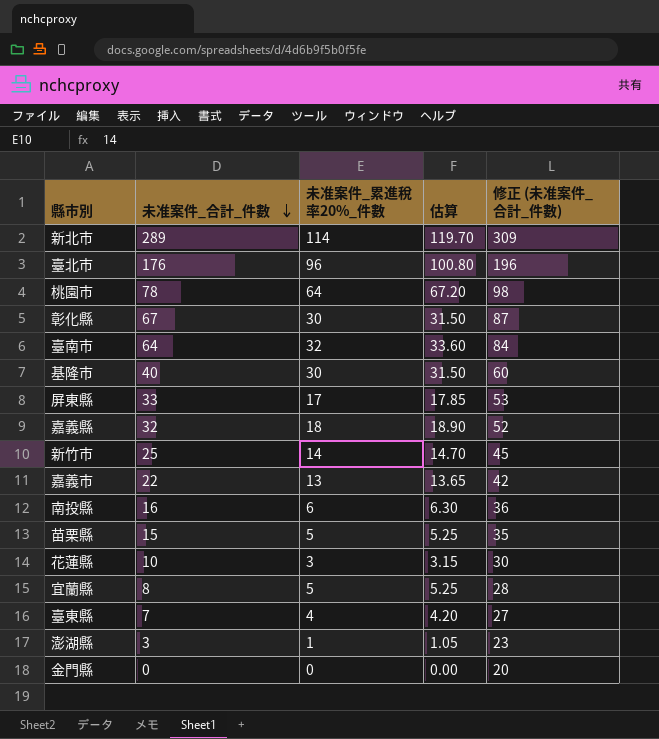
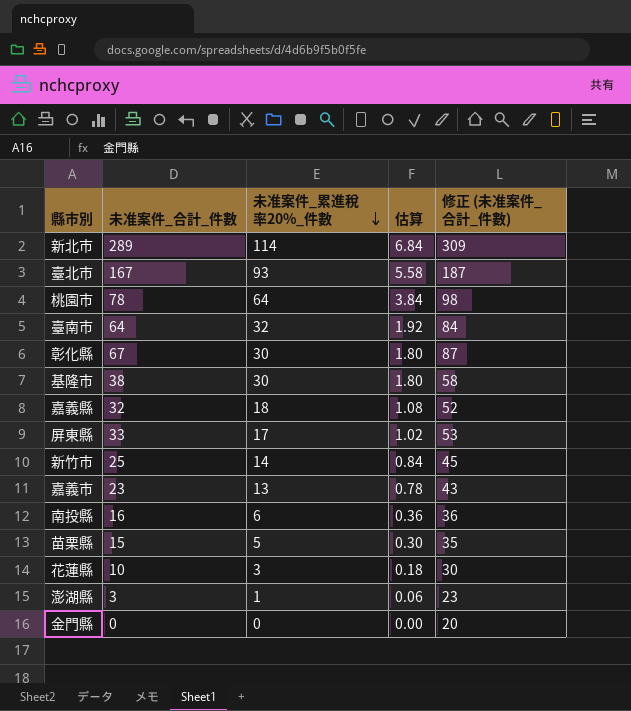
row order: 未准案件_合計_件數 descending -> 未准案件_累進稅率20%_件數 descending
column 估算 | formula: [未准案件_累進稅率20%_件數] * 1.05 -> [未准案件_累進稅率20%_件數] * 0.06
row 宜蘭縣: 8 | 5 | 5.25 | 28 -> none
row 臺東縣: 7 | 4 | 4.20 | 27 -> none
臺北市 | 未准案件_合計_件數: 176 -> 167
臺北市 | 未准案件_累進稅率20%_件數: 96 -> 93
臺北市 | 修正 (未准案件_合計_件數): 196 -> 187
基隆市 | 未准案件_合計_件數: 40 -> 38
基隆市 | 修正 (未准案件_合計_件數): 60 -> 58
嘉義市 | 未准案件_合計_件數: 22 -> 23
嘉義市 | 修正 (未准案件_合計_件數): 42 -> 43

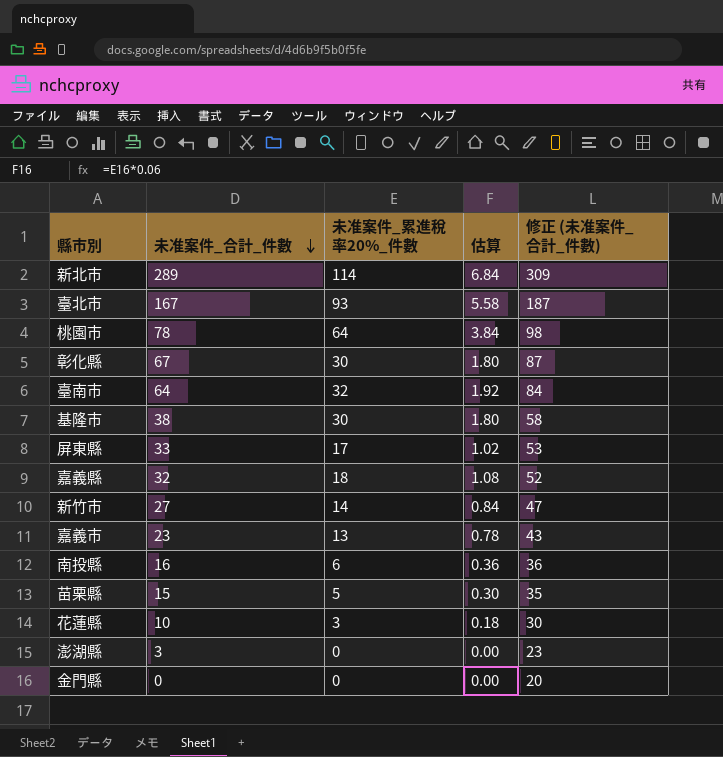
row order: 未准案件_累進稅率20%_件數 descending -> 未准案件_合計_件數 descending
新竹市 | 未准案件_合計_件數: 25 -> 27
新竹市 | 修正 (未准案件_合計_件數): 45 -> 47
澎湖縣 | 未准案件_累進稅率20%_件數: 1 -> 0
澎湖縣 | 估算: 0.06 -> 0.00

